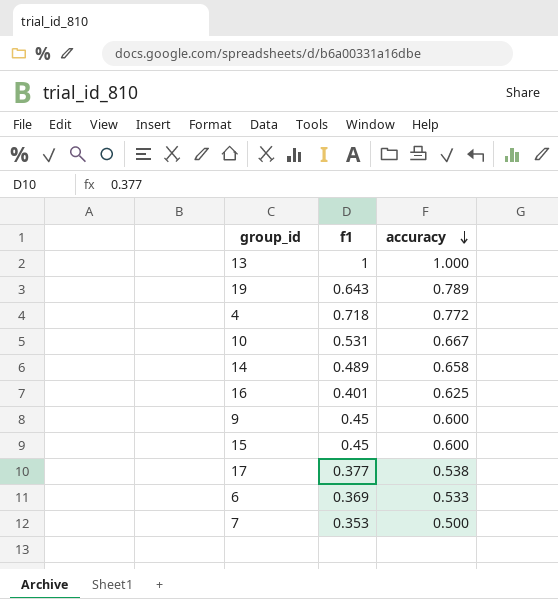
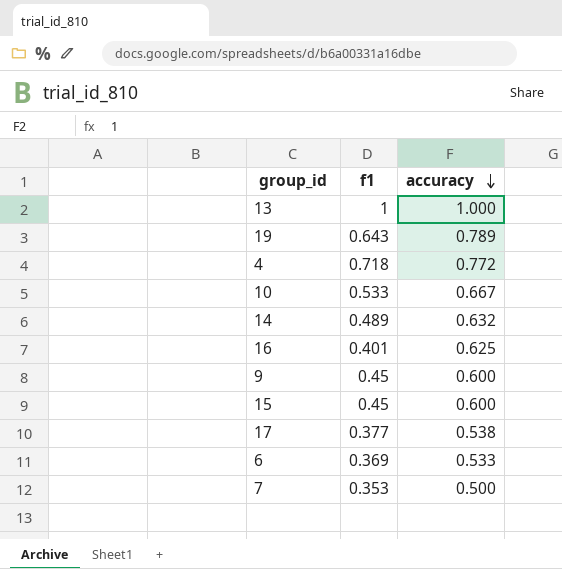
10 | f1: 0.531 -> 0.533
14 | accuracy: 0.658 -> 0.632

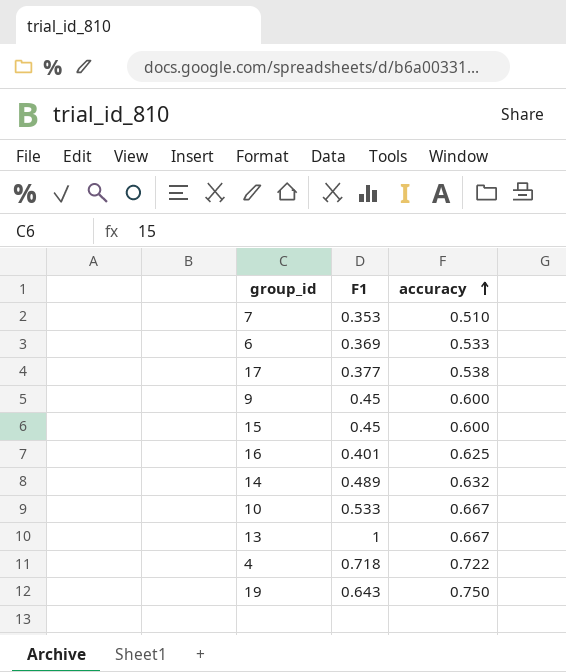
row order: accuracy descending -> accuracy ascending
column name: f1 -> F1
7 | accuracy: 0.500 -> 0.510
13 | accuracy: 1.000 -> 0.667
4 | accuracy: 0.772 -> 0.722
19 | accuracy: 0.789 -> 0.750

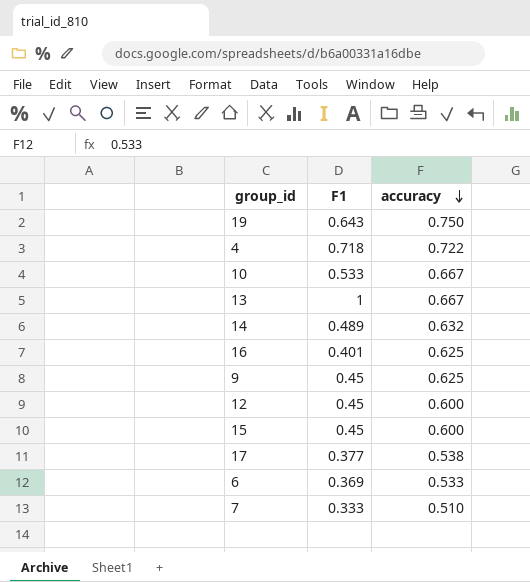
row order: accuracy ascending -> accuracy descending
9 | accuracy: 0.600 -> 0.625
row 12: none -> 0.45 | 0.600
7 | F1: 0.353 -> 0.333

